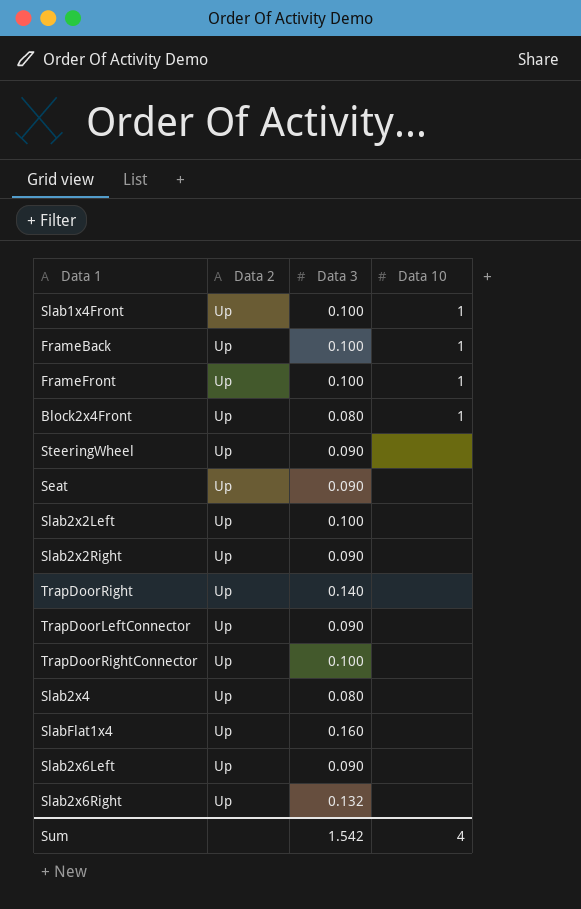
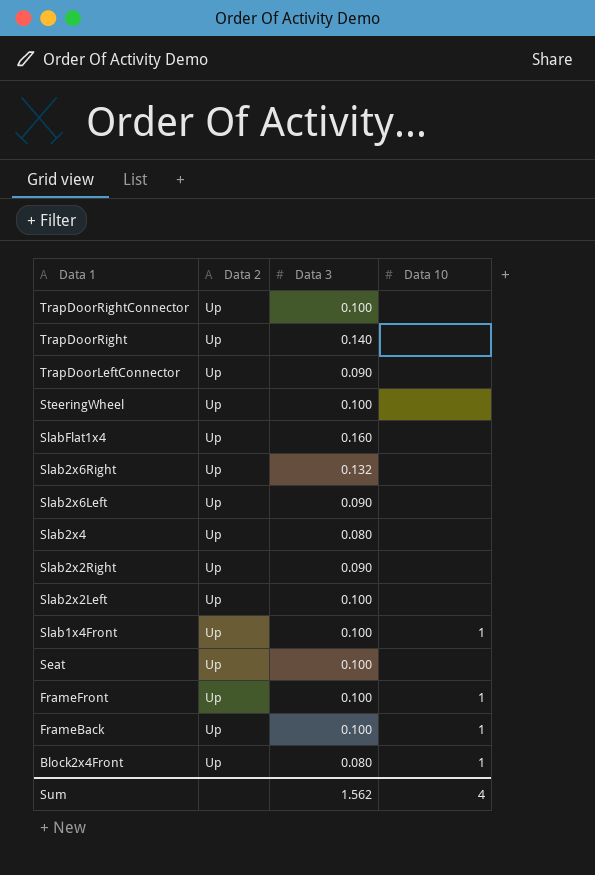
row order: none -> Data 1 descending
SteeringWheel | Data 3: 0.090 -> 0.100
Seat | Data 3: 0.090 -> 0.100
Sum | Data 3: 1.542 -> 1.562

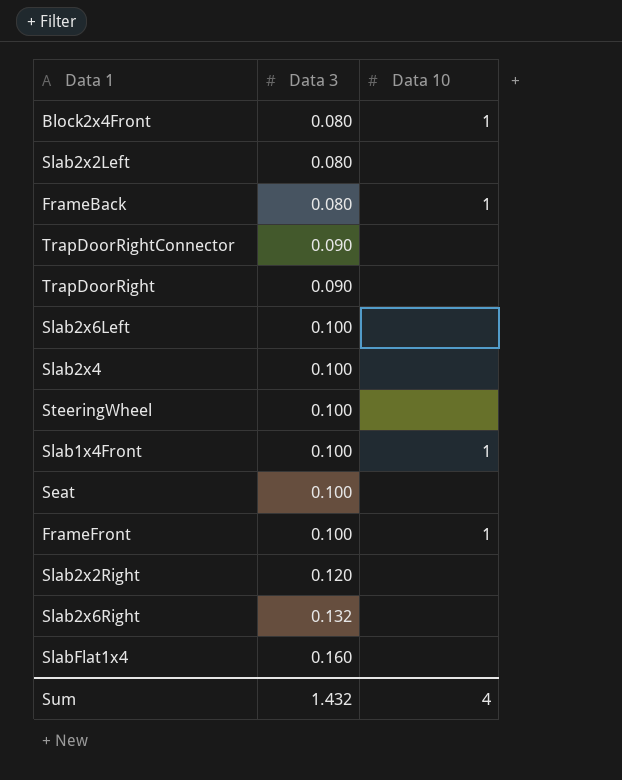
row order: Data 1 descending -> Data 3 ascending
column Data 2 | position: 2 -> none
row TrapDoorLeftConnector: Up | 0.090 | none -> none
Slab2x2Left | Data 3: 0.100 -> 0.080
FrameBack | Data 3: 0.100 -> 0.080
TrapDoorRightConnector | Data 3: 0.100 -> 0.090
TrapDoorRight | Data 3: 0.140 -> 0.090
Slab2x6Left | Data 3: 0.090 -> 0.100
Slab2x4 | Data 3: 0.080 -> 0.100
Slab2x2Right | Data 3: 0.090 -> 0.120
Sum | Data 3: 1.562 -> 1.432

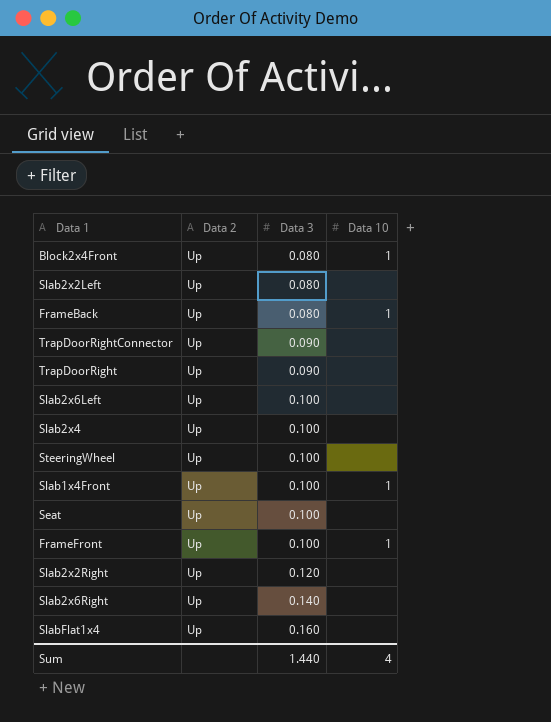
column Data 2 | position: none -> 2
Slab2x6Right | Data 3: 0.132 -> 0.140
Sum | Data 3: 1.432 -> 1.440

